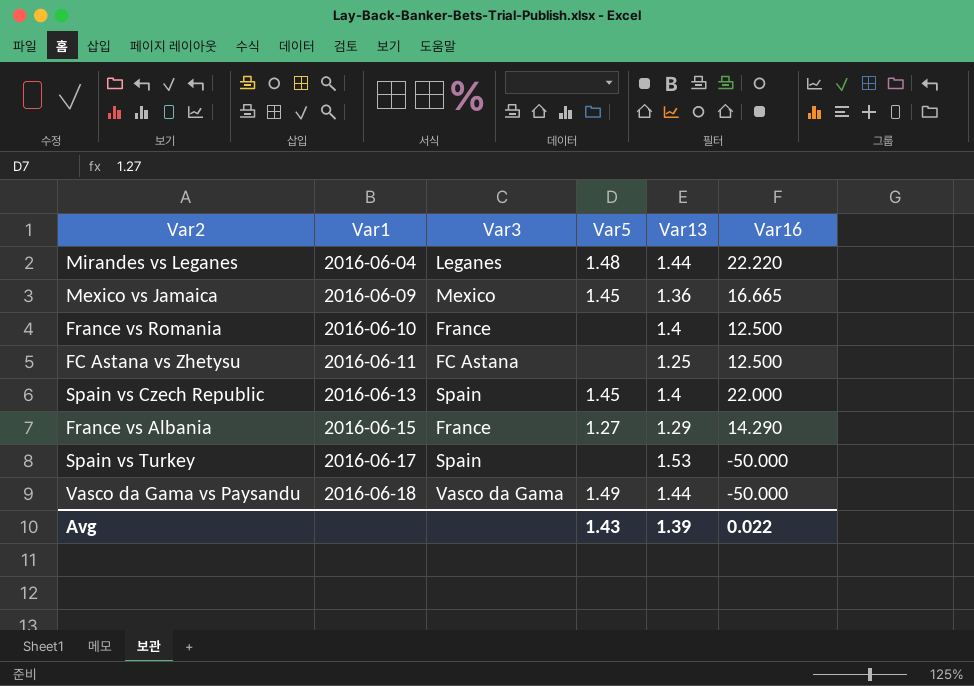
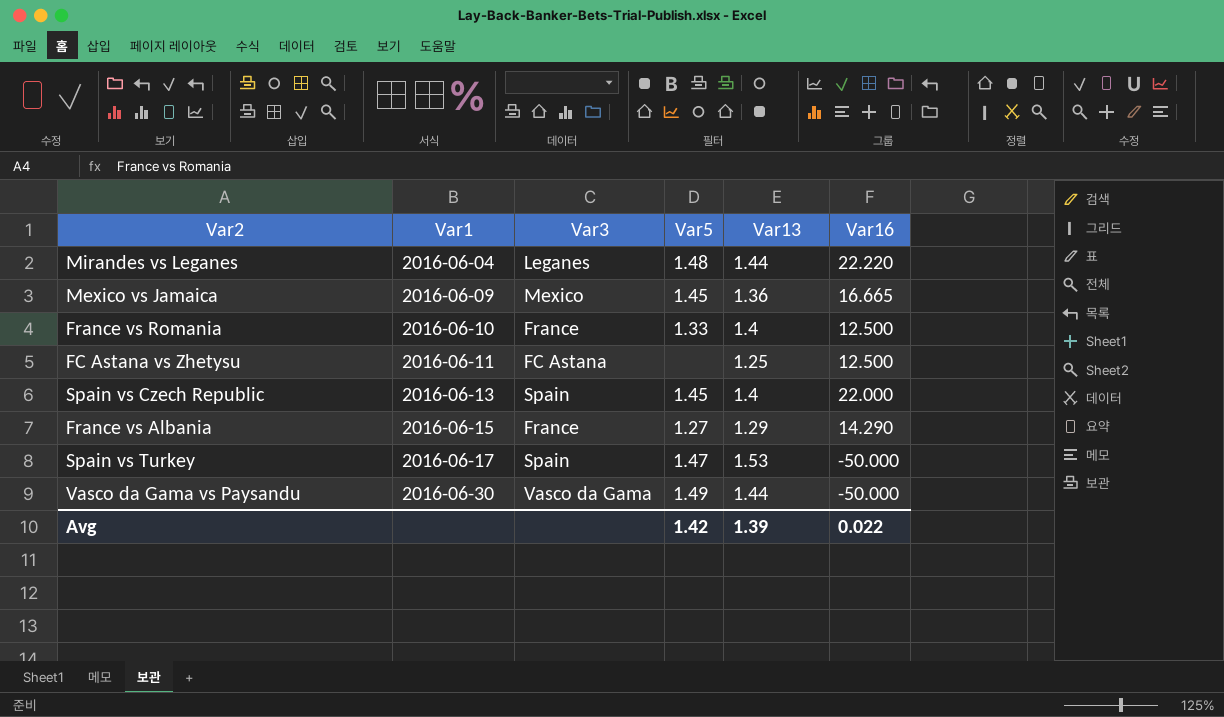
France vs Romania | Var5: none -> 1.33
Spain vs Turkey | Var5: none -> 1.47
Vasco da Gama vs Paysandu | Var1: 2016-06-18 -> 2016-06-30
Avg | Var5: 1.43 -> 1.42

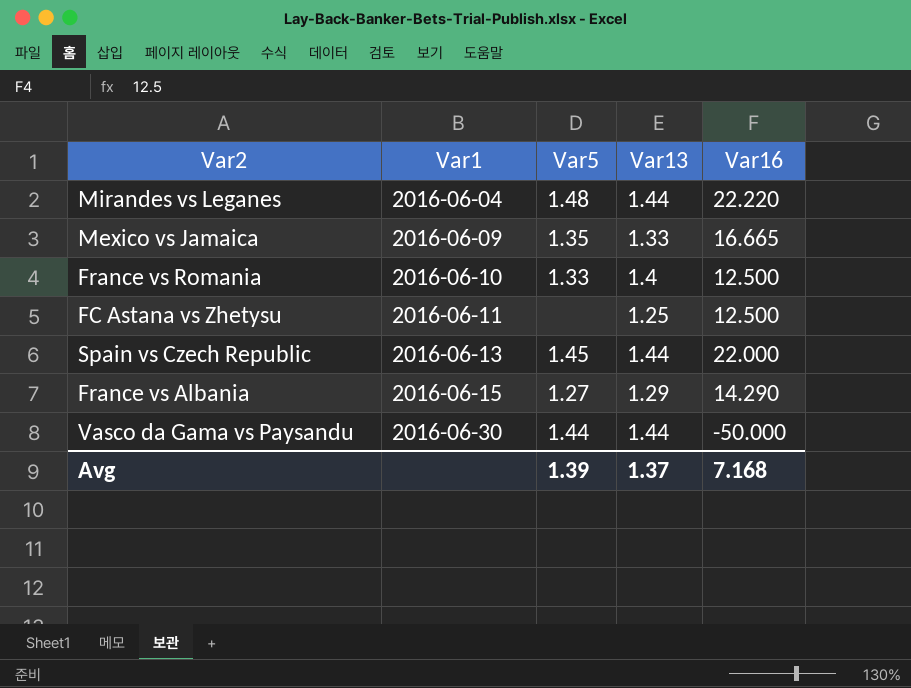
column Var3 | position: 3 -> none
row Spain vs Turkey: 2016-06-17 | Spain | 1.47 | 1.53 | -50.000 -> none
Mexico vs Jamaica | Var5: 1.45 -> 1.35
Mexico vs Jamaica | Var13: 1.36 -> 1.33
Spain vs Czech Republic | Var13: 1.4 -> 1.44
Vasco da Gama vs Paysandu | Var5: 1.49 -> 1.44
Avg | Var5: 1.42 -> 1.39
Avg | Var13: 1.39 -> 1.37
Avg | Var16: 0.022 -> 7.168

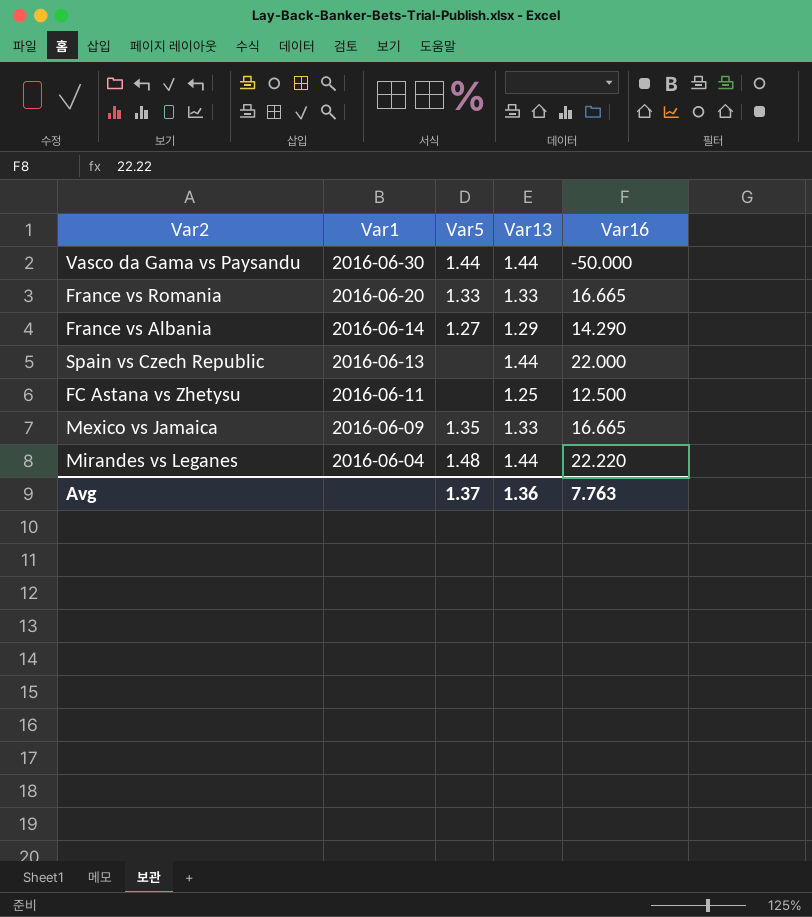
row order: Var1 ascending -> Var1 descending
France vs Romania | Var1: 2016-06-10 -> 2016-06-20
France vs Romania | Var13: 1.4 -> 1.33
France vs Romania | Var16: 12.500 -> 16.665
France vs Albania | Var1: 2016-06-15 -> 2016-06-14
Spain vs Czech Republic | Var5: 1.45 -> none
Avg | Var5: 1.39 -> 1.37
Avg | Var13: 1.37 -> 1.36
Avg | Var16: 7.168 -> 7.763

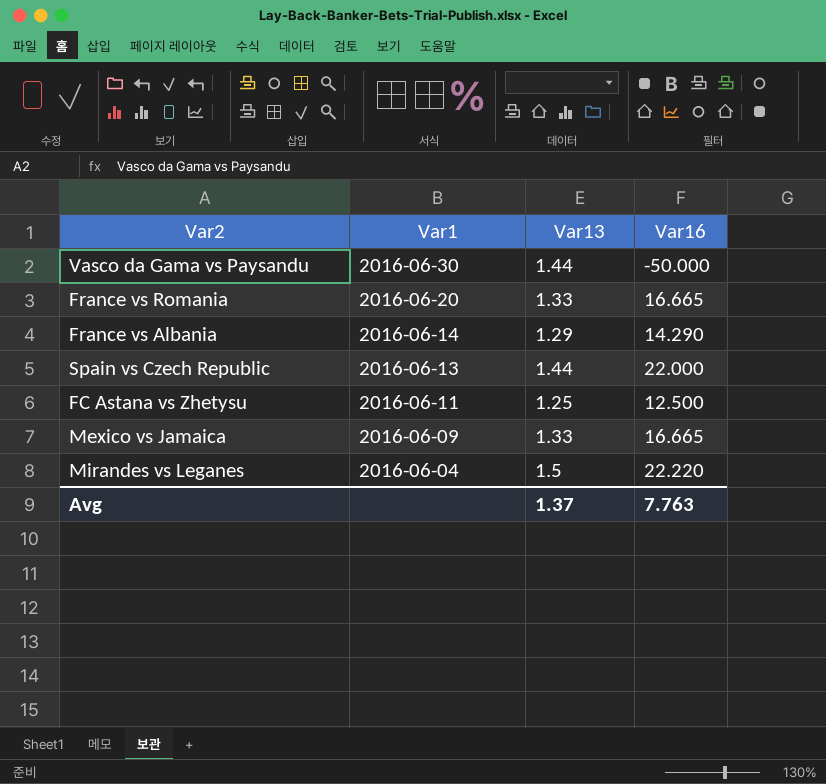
column Var5 | position: 3 -> none
Mirandes vs Leganes | Var13: 1.44 -> 1.5
Avg | Var13: 1.36 -> 1.37

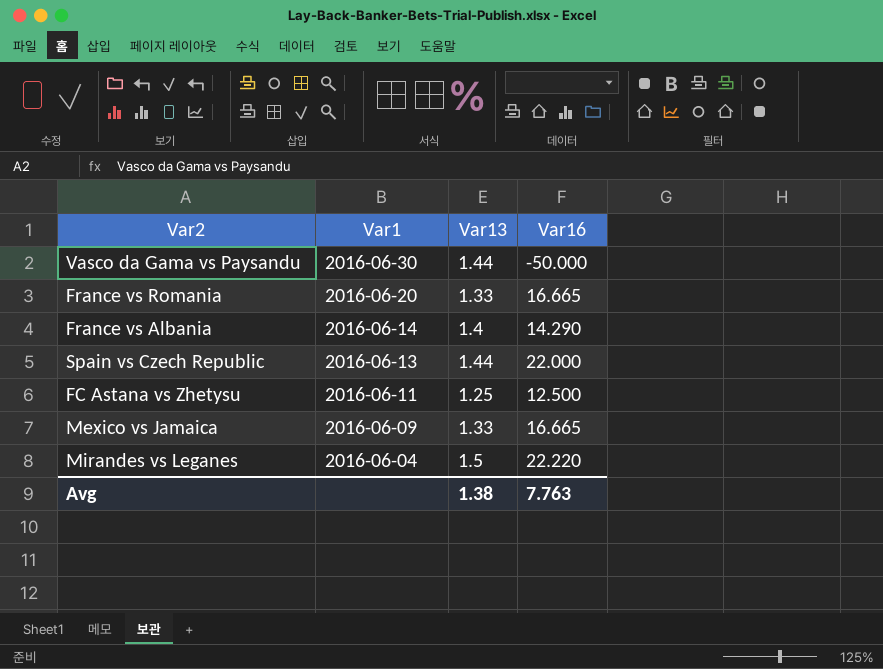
France vs Albania | Var13: 1.29 -> 1.4
Avg | Var13: 1.37 -> 1.38

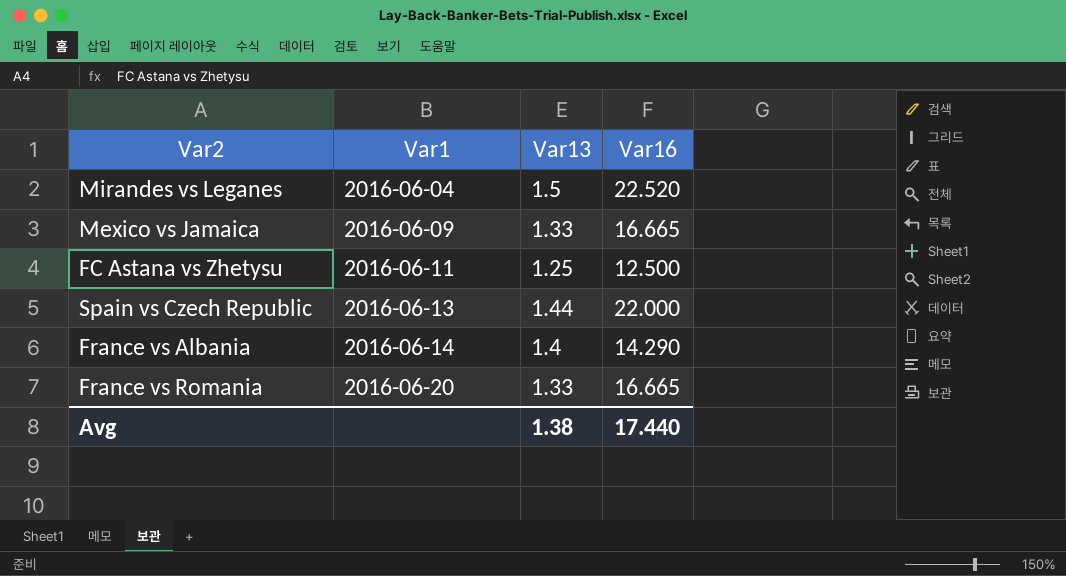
row order: Var1 descending -> Var1 ascending
row Vasco da Gama vs Paysandu: 2016-06-30 | 1.44 | -50.000 -> none
Mirandes vs Leganes | Var16: 22.220 -> 22.520
Avg | Var16: 7.763 -> 17.440

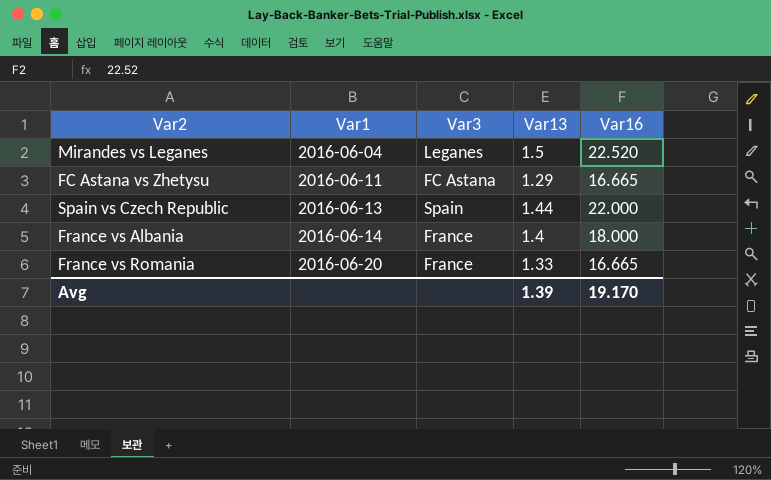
column Var3 | position: none -> 3
row Mexico vs Jamaica: 2016-06-09 | 1.33 | 16.665 -> none
FC Astana vs Zhetysu | Var13: 1.25 -> 1.29
FC Astana vs Zhetysu | Var16: 12.500 -> 16.665
France vs Albania | Var16: 14.290 -> 18.000
Avg | Var13: 1.38 -> 1.39
Avg | Var16: 17.440 -> 19.170

